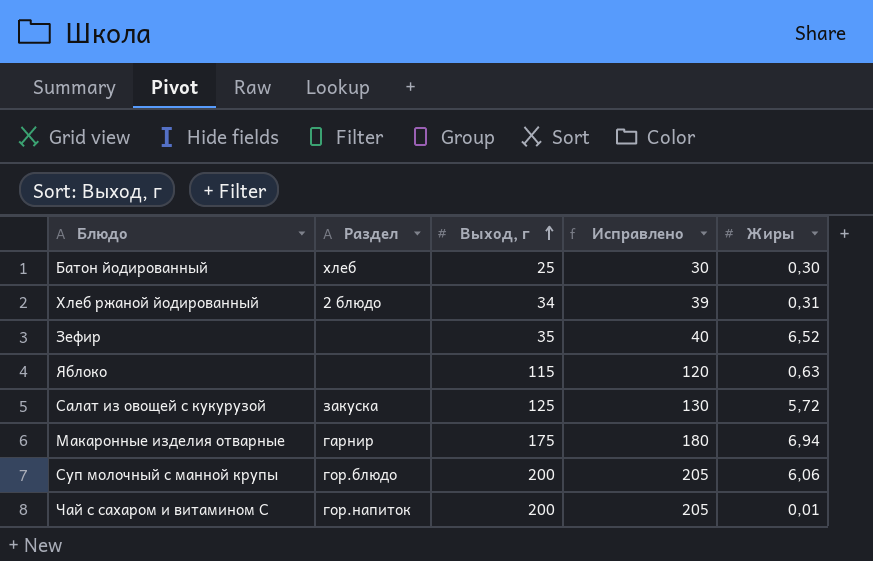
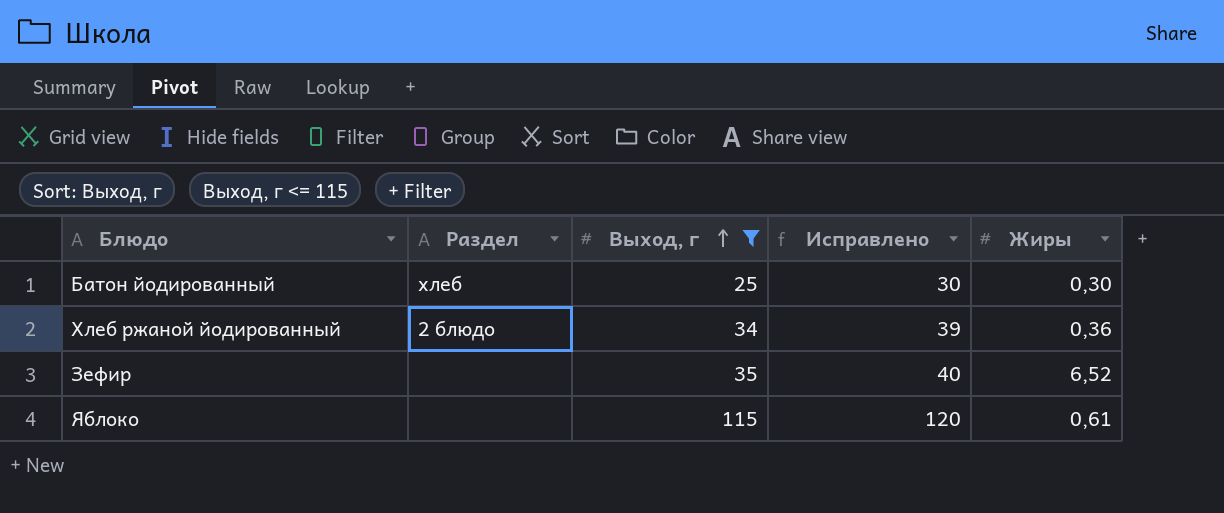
filter: none -> Выход, г <= 115
Хлеб ржаной йодированный | Жиры: 0,31 -> 0,36
Яблоко | Жиры: 0,63 -> 0,61

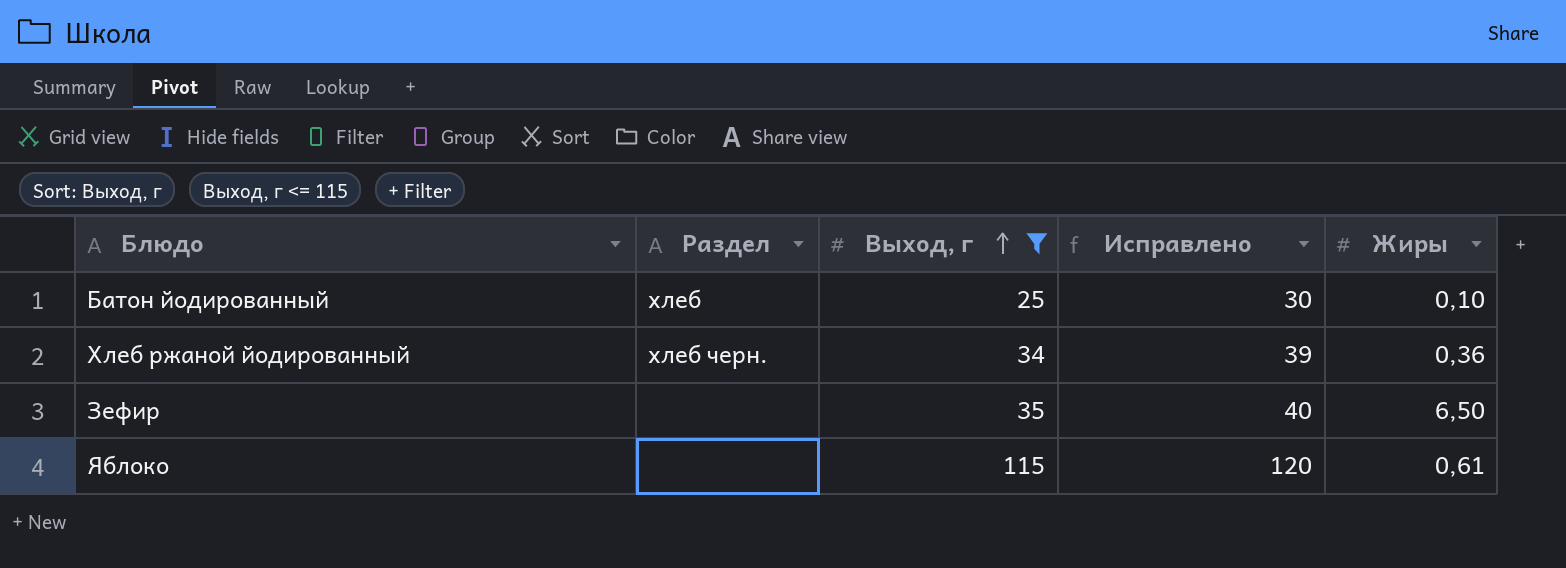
Батон йодированный | Жиры: 0,30 -> 0,10
Хлеб ржаной йодированный | Раздел: 2 блюдо -> хлеб черн.
Зефир | Жиры: 6,52 -> 6,50

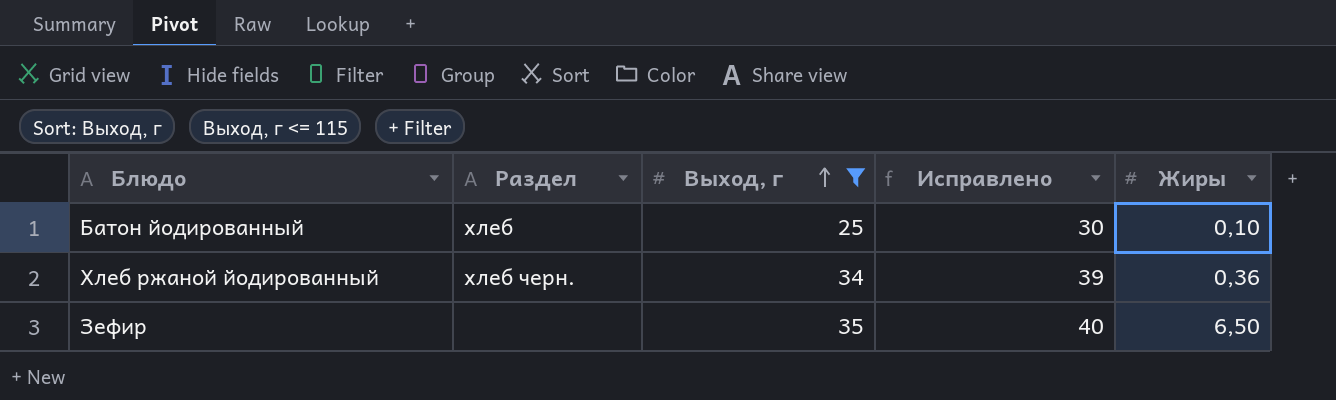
row Яблоко: none | 115 | 120 | 0,61 -> none

